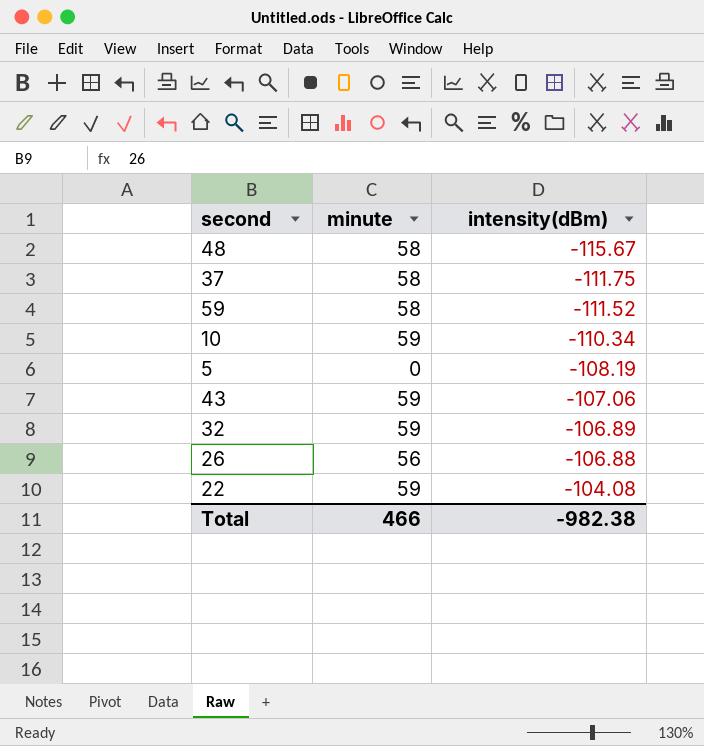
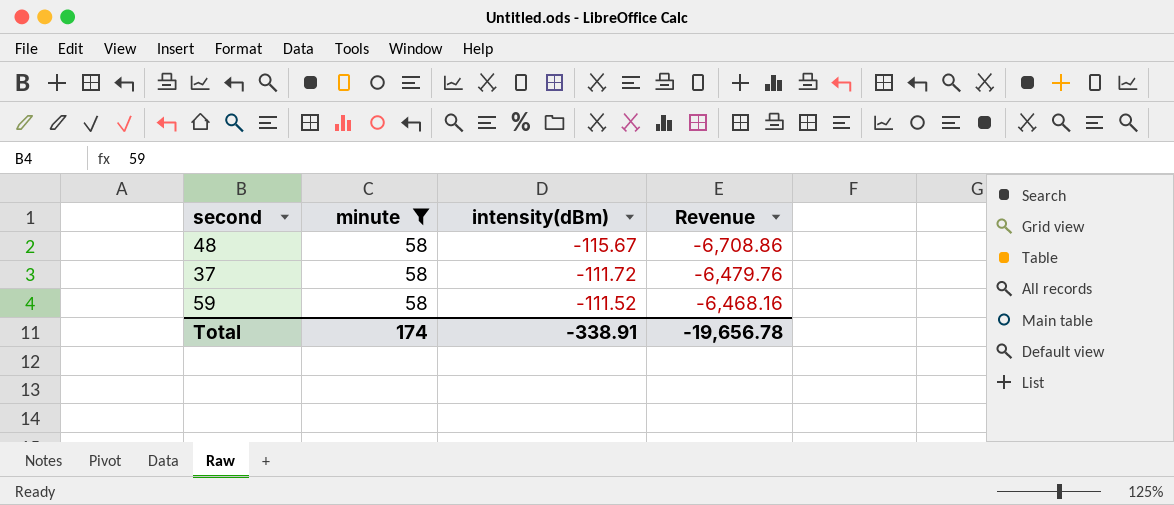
filter: none -> minute = 58
column Revenue | formula: none -> [minute] * [intensity(dBm)]
37 | intensity(dBm): -111.75 -> -111.72
Total | minute: 466 -> 174
Total | intensity(dBm): -982.38 -> -338.91

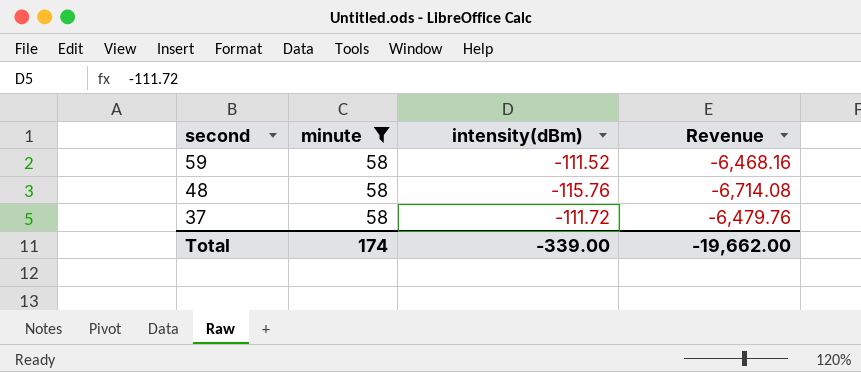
row order: intensity(dBm) ascending -> second descending
48 | intensity(dBm): -115.67 -> -115.76
48 | Revenue: -6,708.86 -> -6,714.08
Total | intensity(dBm): -338.91 -> -339.00
Total | Revenue: -19,656.78 -> -19,662.00

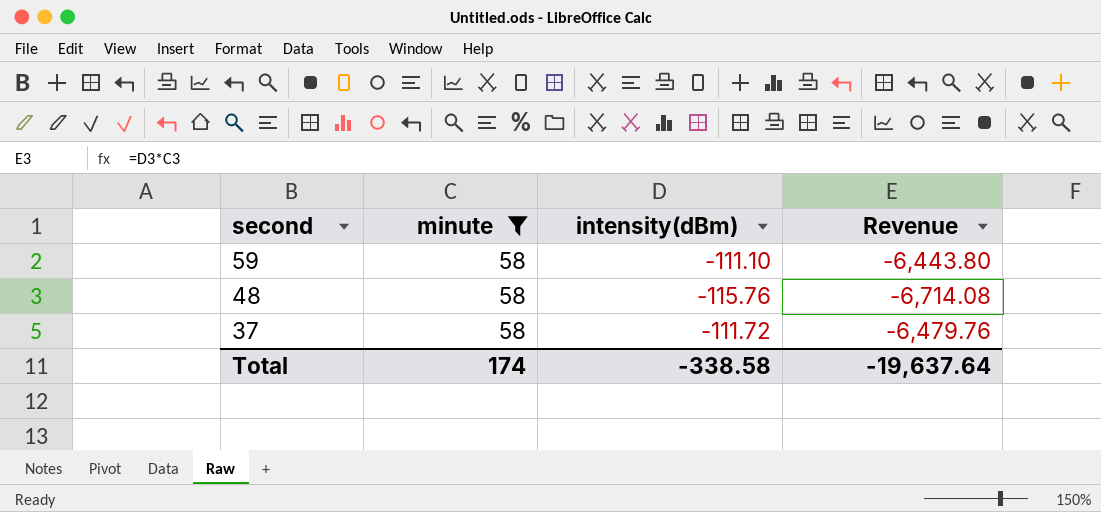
59 | intensity(dBm): -111.52 -> -111.10
59 | Revenue: -6,468.16 -> -6,443.80
Total | intensity(dBm): -339.00 -> -338.58
Total | Revenue: -19,662.00 -> -19,637.64

